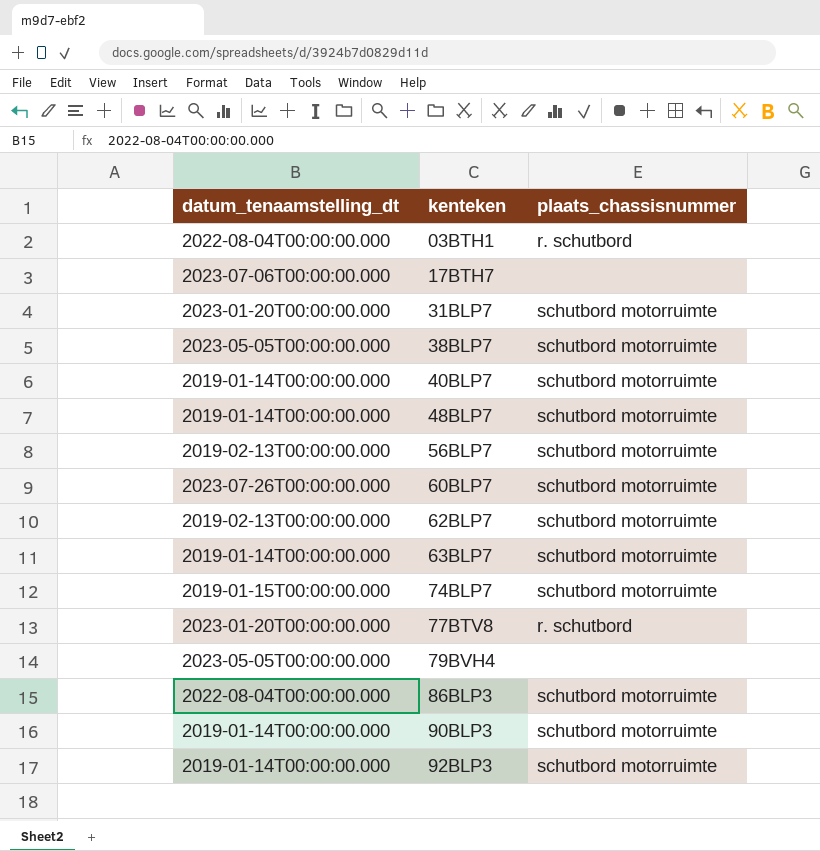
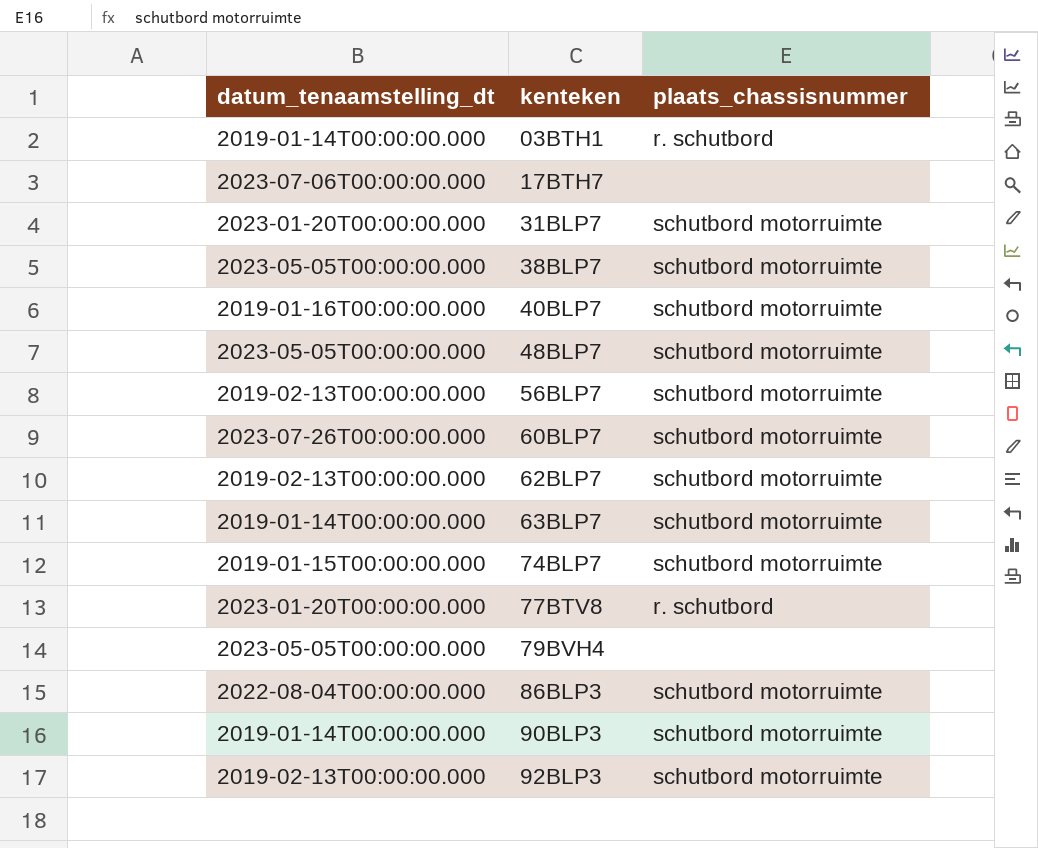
03BTH1 | datum_tenaamstelling_dt: 2022-08-04T00:00:00.000 -> 2019-01-14T00:00:00.000
40BLP7 | datum_tenaamstelling_dt: 2019-01-14T00:00:00.000 -> 2019-01-16T00:00:00.000
48BLP7 | datum_tenaamstelling_dt: 2019-01-14T00:00:00.000 -> 2023-05-05T00:00:00.000
92BLP3 | datum_tenaamstelling_dt: 2019-01-14T00:00:00.000 -> 2019-02-13T00:00:00.000

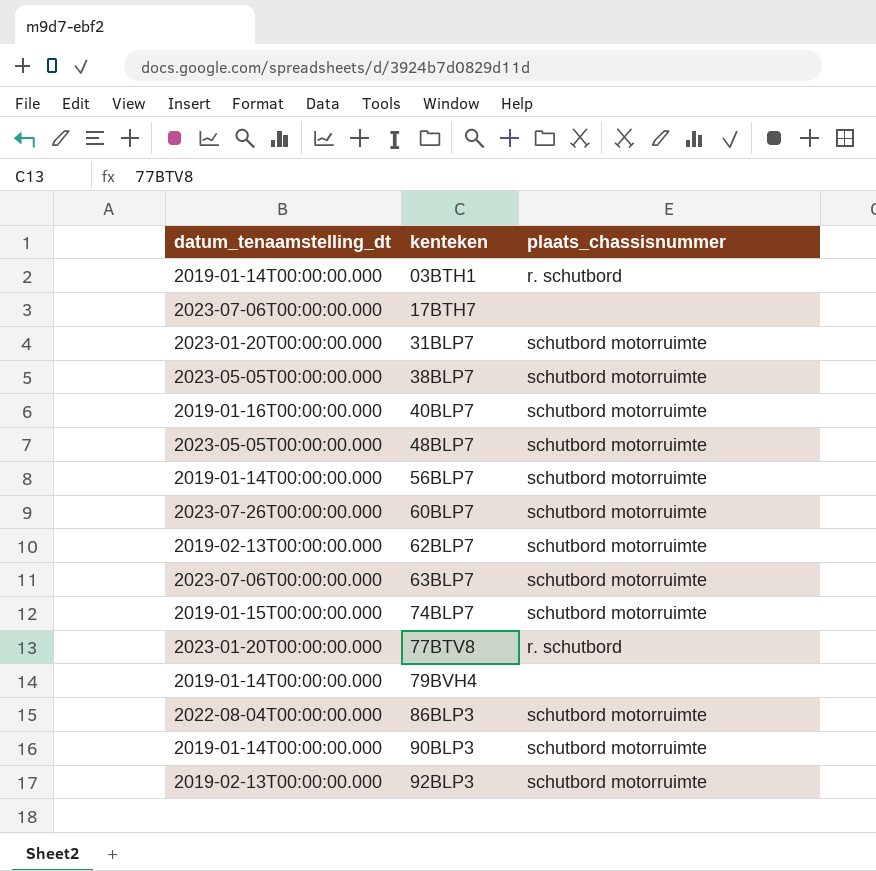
56BLP7 | datum_tenaamstelling_dt: 2019-02-13T00:00:00.000 -> 2019-01-14T00:00:00.000
63BLP7 | datum_tenaamstelling_dt: 2019-01-14T00:00:00.000 -> 2023-07-06T00:00:00.000
79BVH4 | datum_tenaamstelling_dt: 2023-05-05T00:00:00.000 -> 2019-01-14T00:00:00.000

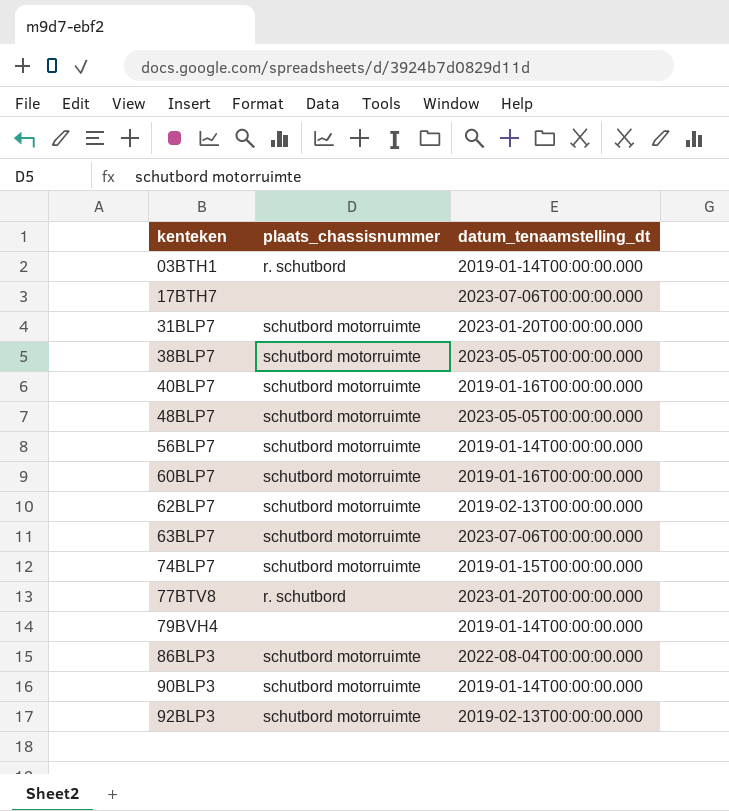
column datum_tenaamstelling_dt | position: 1 -> 3
60BLP7 | datum_tenaamstelling_dt: 2023-07-26T00:00:00.000 -> 2019-01-16T00:00:00.000

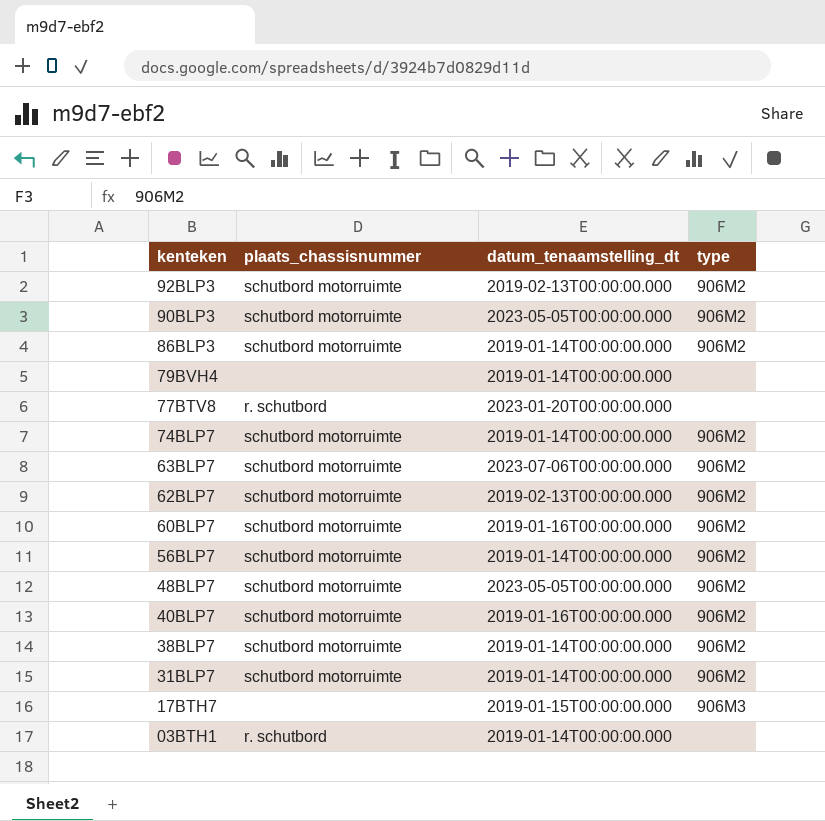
row order: kenteken ascending -> kenteken descending
column type | position: none -> 4
90BLP3 | datum_tenaamstelling_dt: 2019-01-14T00:00:00.000 -> 2023-05-05T00:00:00.000
86BLP3 | datum_tenaamstelling_dt: 2022-08-04T00:00:00.000 -> 2019-01-14T00:00:00.000
74BLP7 | datum_tenaamstelling_dt: 2019-01-15T00:00:00.000 -> 2019-01-14T00:00:00.000
38BLP7 | datum_tenaamstelling_dt: 2023-05-05T00:00:00.000 -> 2019-01-14T00:00:00.000
31BLP7 | datum_tenaamstelling_dt: 2023-01-20T00:00:00.000 -> 2019-01-14T00:00:00.000
17BTH7 | datum_tenaamstelling_dt: 2023-07-06T00:00:00.000 -> 2019-01-15T00:00:00.000

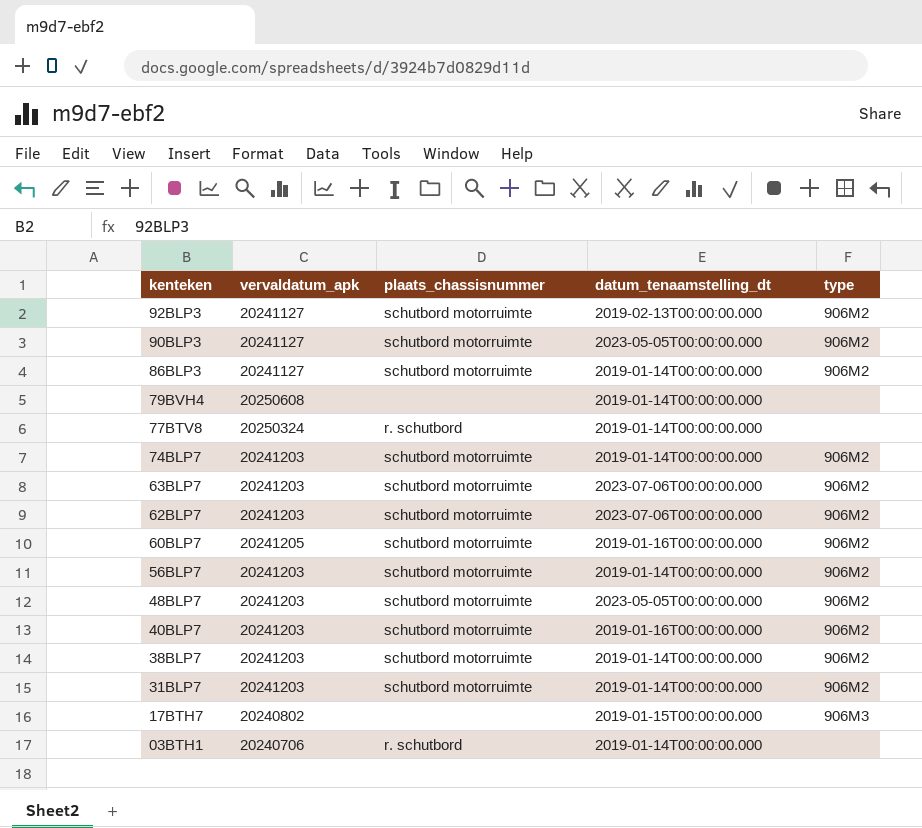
column vervaldatum_apk | position: none -> 2
77BTV8 | datum_tenaamstelling_dt: 2023-01-20T00:00:00.000 -> 2019-01-14T00:00:00.000
62BLP7 | datum_tenaamstelling_dt: 2019-02-13T00:00:00.000 -> 2023-07-06T00:00:00.000

